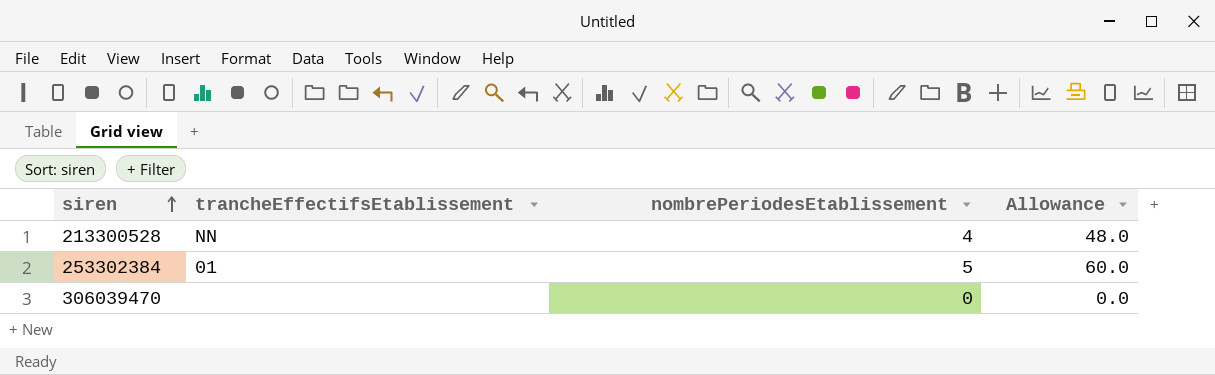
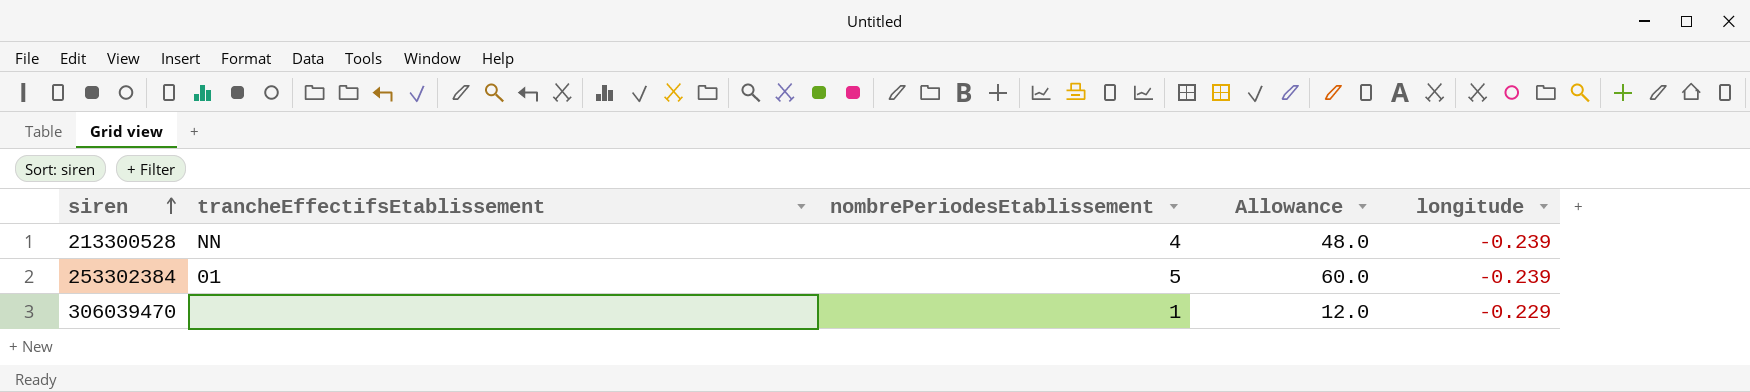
column longitude | position: none -> 5
306039470 | nombrePeriodesEtablissement: 0 -> 1
306039470 | Allowance: 0.0 -> 12.0

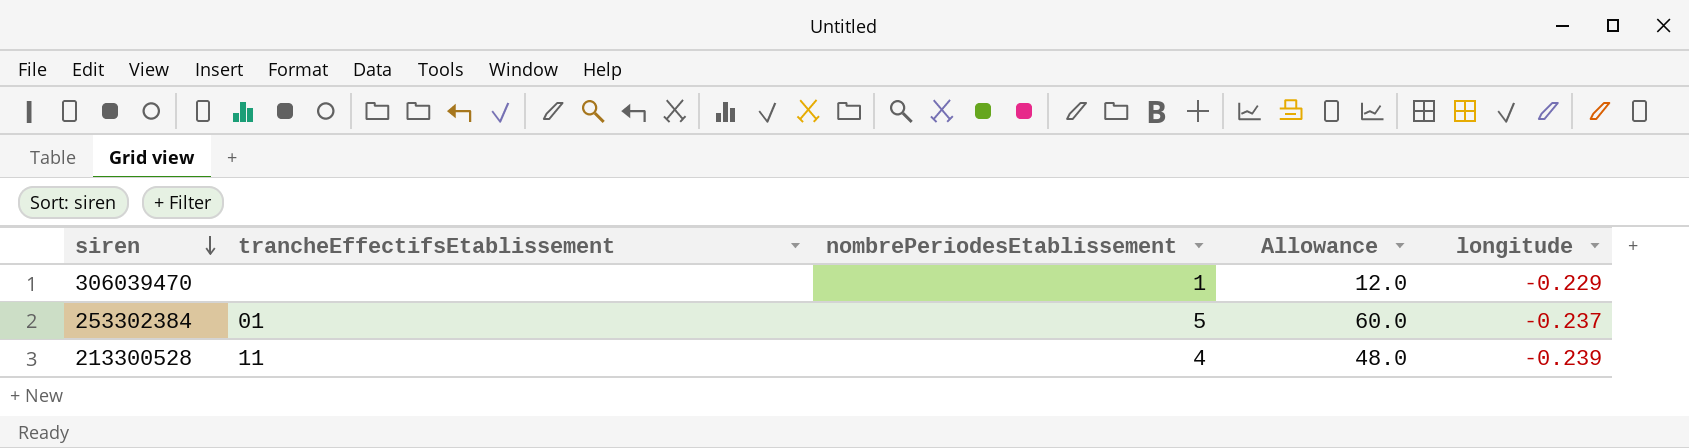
row order: siren ascending -> siren descending
253302384 | longitude: -0.239 -> -0.237
213300528 | trancheEffectifsEtablissement: NN -> 11

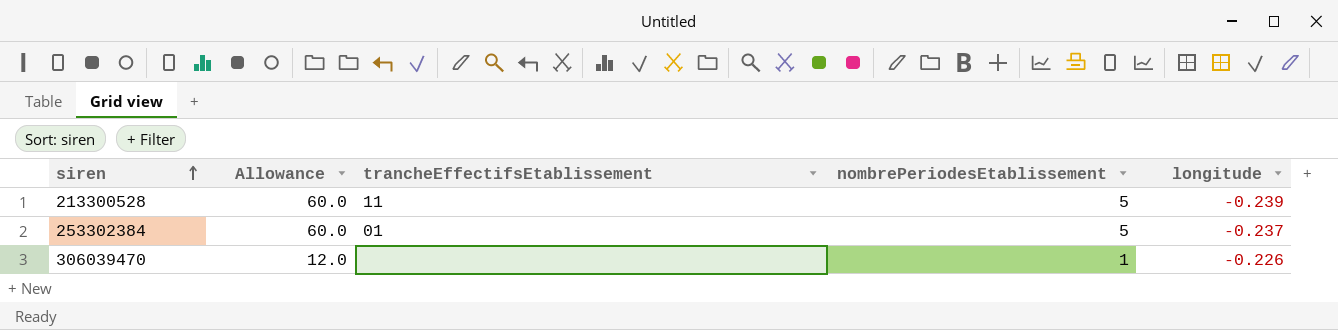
row order: siren descending -> siren ascending
column Allowance | position: 4 -> 2
213300528 | Allowance: 48.0 -> 60.0
213300528 | nombrePeriodesEtablissement: 4 -> 5
306039470 | longitude: -0.229 -> -0.226

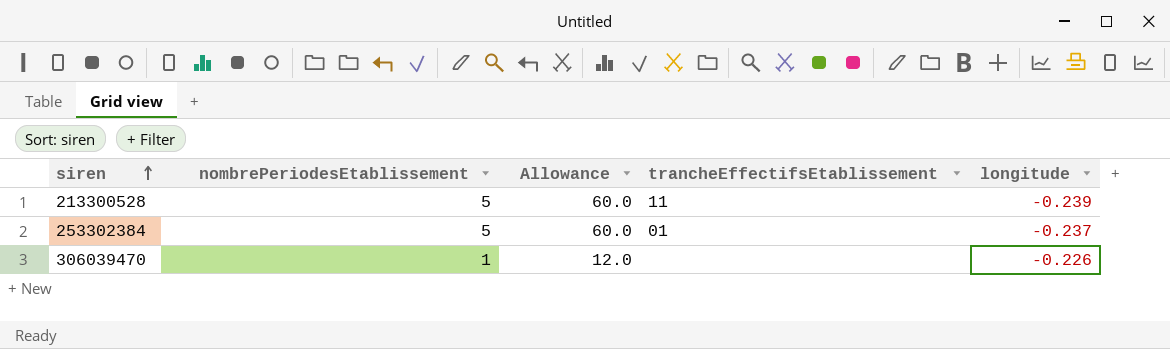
column nombrePeriodesEtablissement | position: 4 -> 2

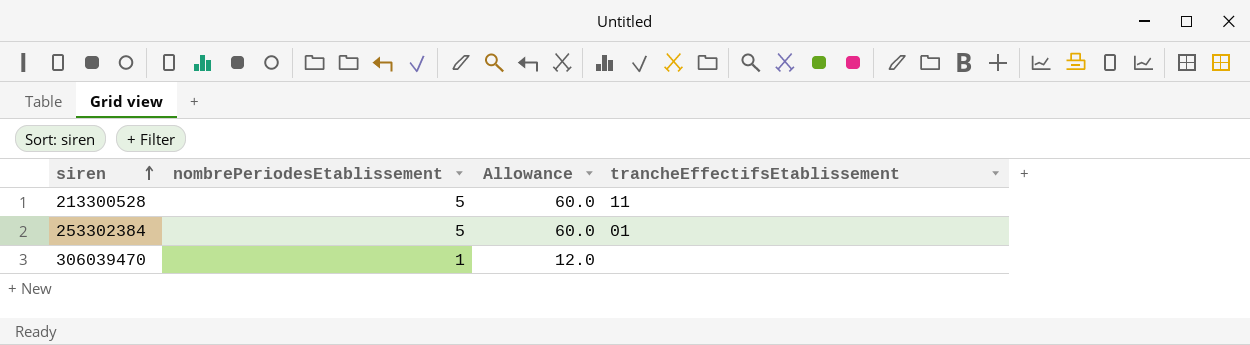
column longitude | position: 5 -> none

